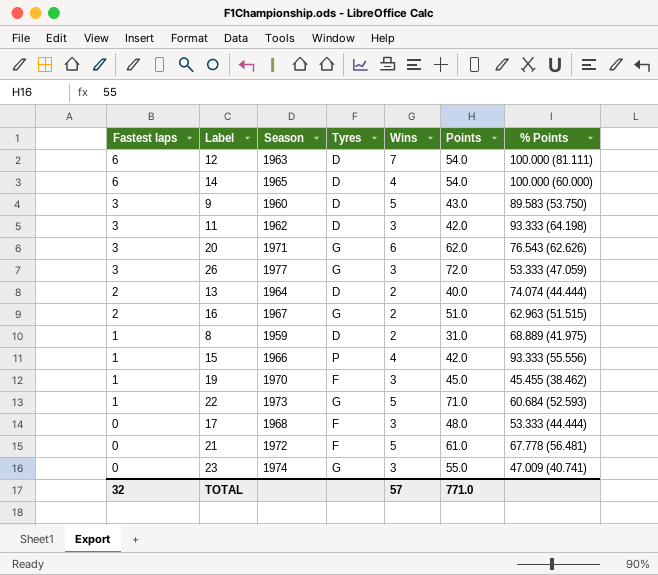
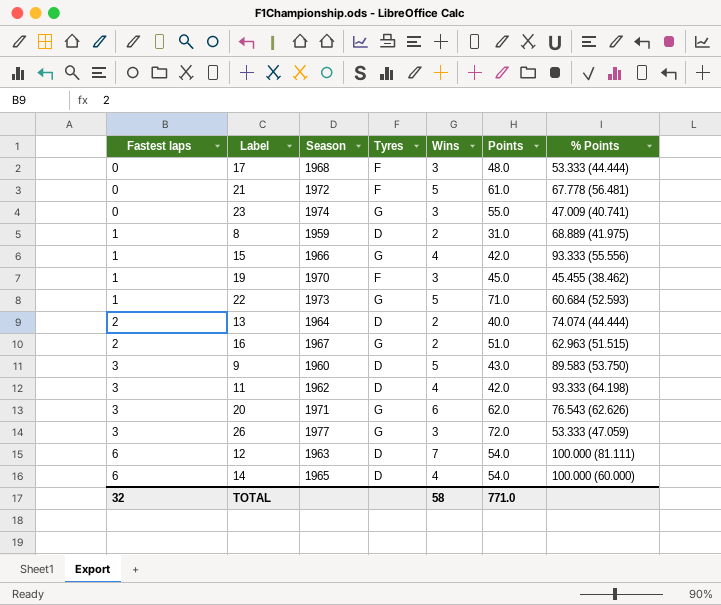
row order: Fastest laps descending -> Fastest laps ascending
15 | Tyres: P -> G
11 | Wins: 3 -> 4
TOTAL | Wins: 57 -> 58

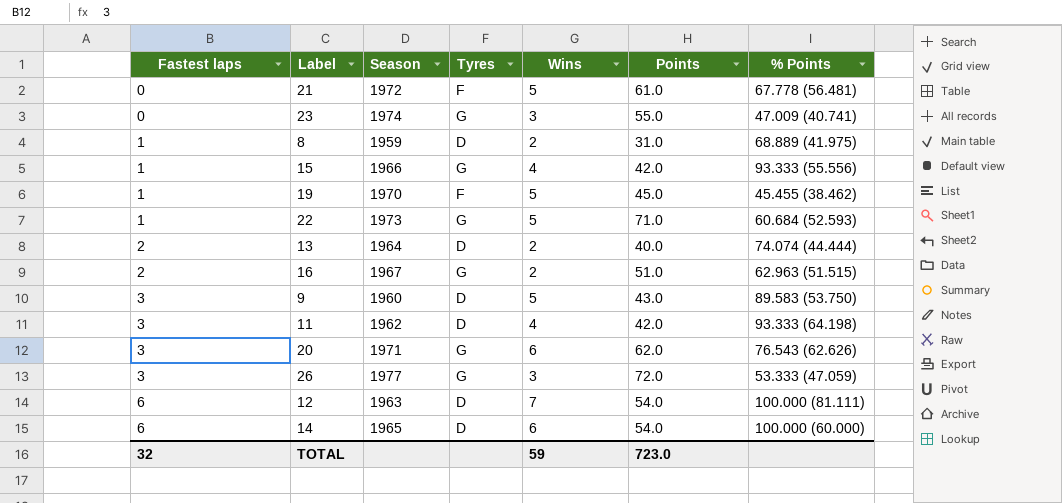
row 17: 0 | 1968 | F | 3 | 48.0 | 53.333 (44.444) -> none
19 | Wins: 3 -> 5
14 | Wins: 4 -> 6
TOTAL | Wins: 58 -> 59
TOTAL | Points: 771.0 -> 723.0

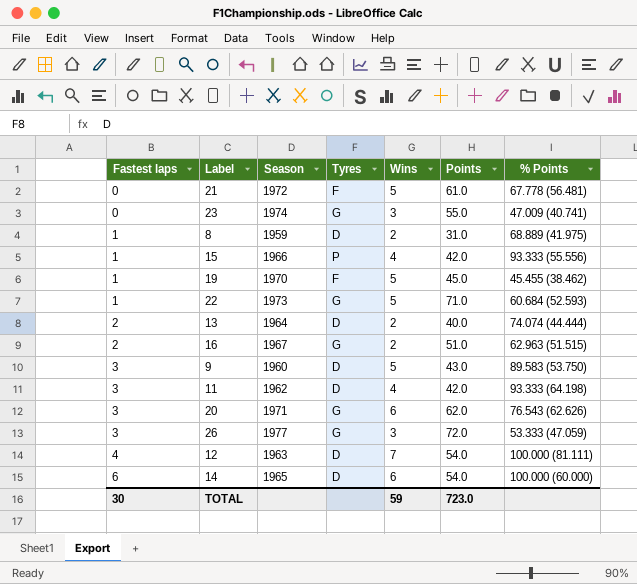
15 | Tyres: G -> P
12 | Fastest laps: 6 -> 4
TOTAL | Fastest laps: 32 -> 30

